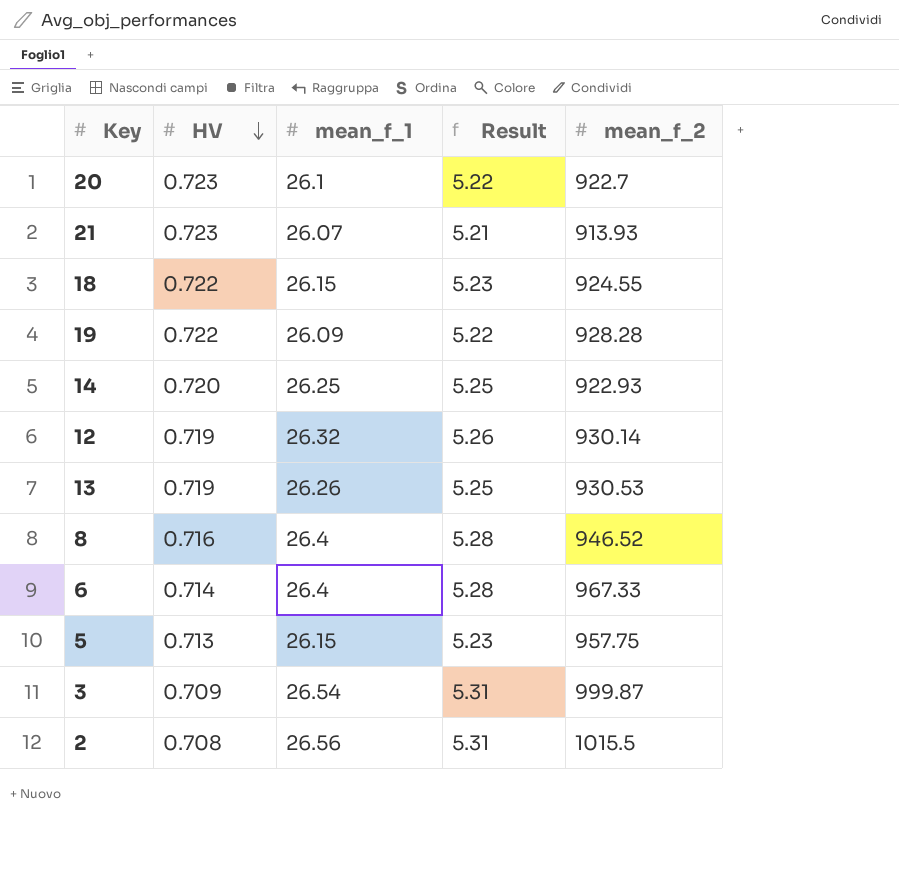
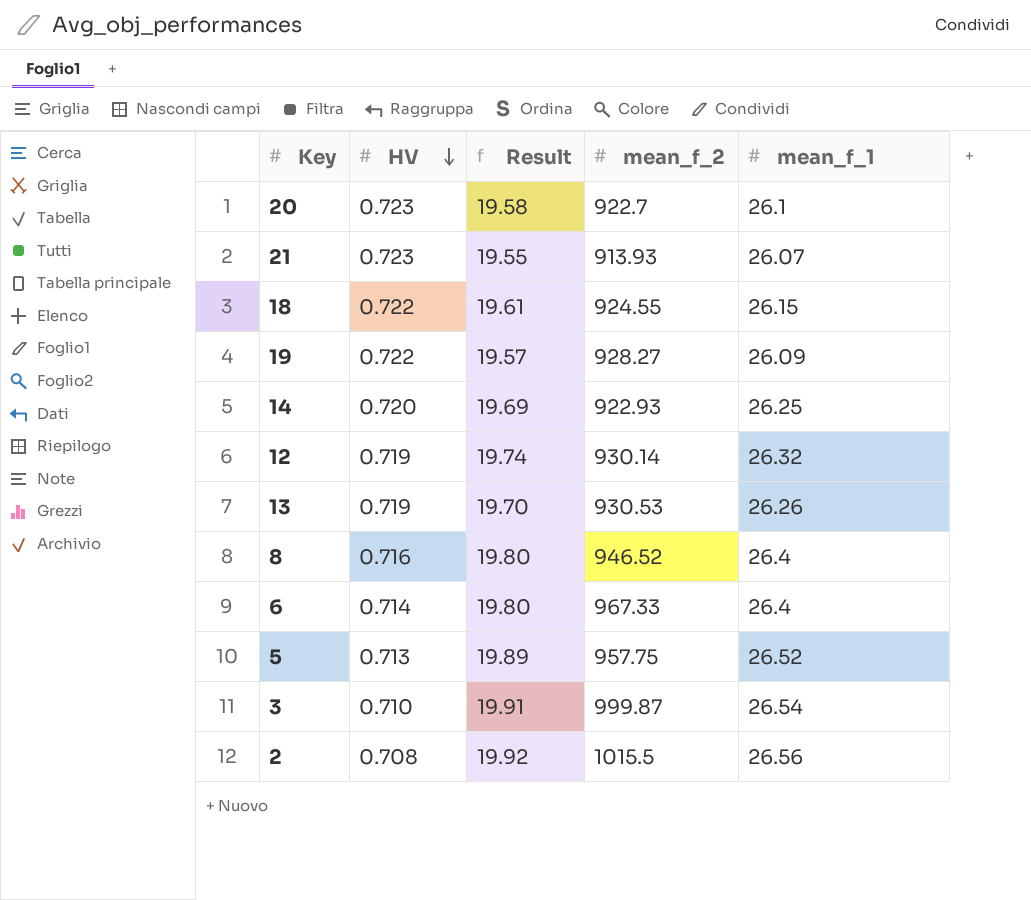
column Result | formula: [mean_f_1] * 0.2 -> [mean_f_1] * 0.75
column mean_f_1 | position: 3 -> 5
19 | mean_f_2: 928.28 -> 928.27
5 | mean_f_1: 26.15 -> 26.52
3 | HV: 0.709 -> 0.710

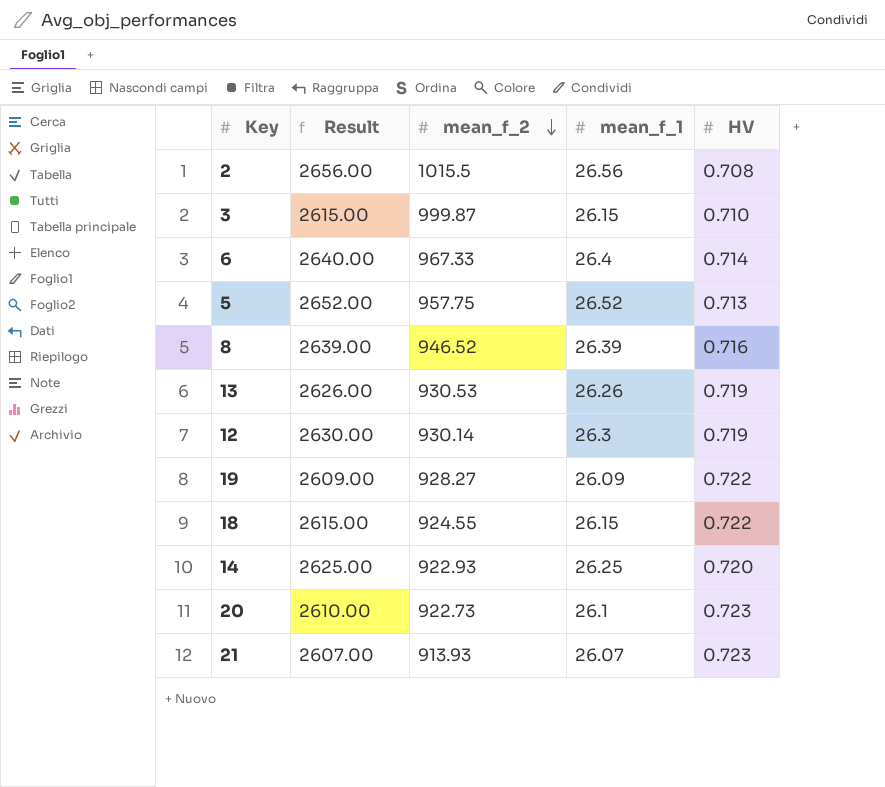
row order: HV descending -> mean_f_2 descending
column Result | formula: [mean_f_1] * 0.75 -> [mean_f_1] * 100
column HV | position: 2 -> 5
3 | mean_f_1: 26.54 -> 26.15
8 | mean_f_1: 26.4 -> 26.39
12 | mean_f_1: 26.32 -> 26.3
20 | mean_f_2: 922.7 -> 922.73

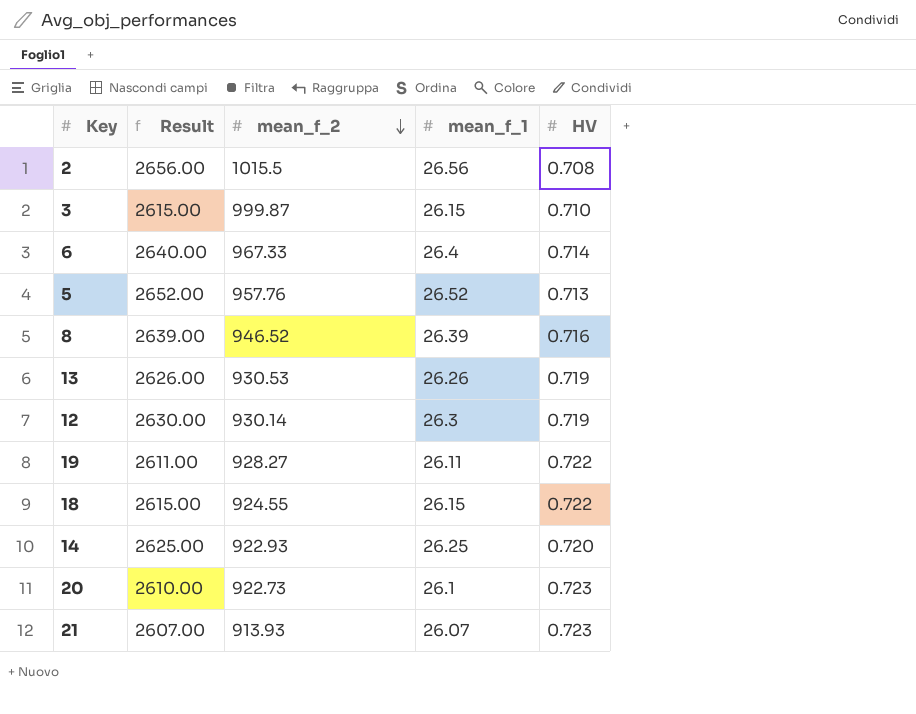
5 | mean_f_2: 957.75 -> 957.76
19 | Result: 2609.00 -> 2611.00
19 | mean_f_1: 26.09 -> 26.11

